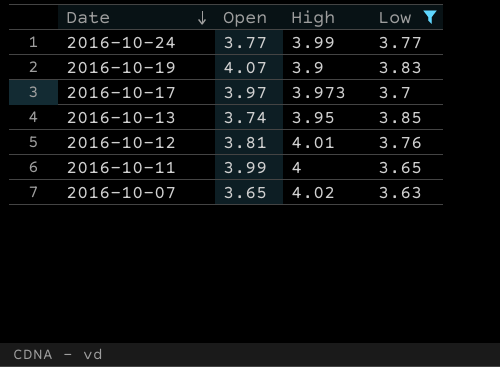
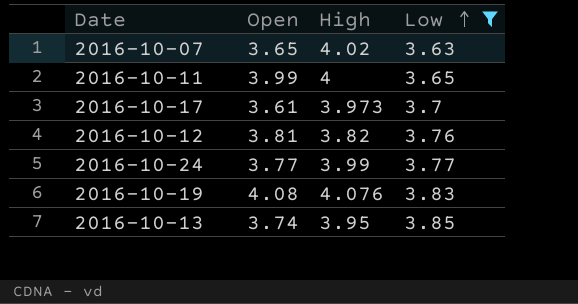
row order: Date descending -> Low ascending
2016-10-17 | Open: 3.97 -> 3.61
2016-10-12 | High: 4.01 -> 3.82
2016-10-19 | Open: 4.07 -> 4.08
2016-10-19 | High: 3.9 -> 4.076

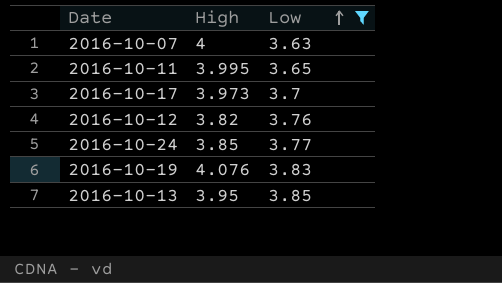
column Open | position: 2 -> none
2016-10-07 | High: 4.02 -> 4
2016-10-11 | High: 4 -> 3.995
2016-10-24 | High: 3.99 -> 3.85

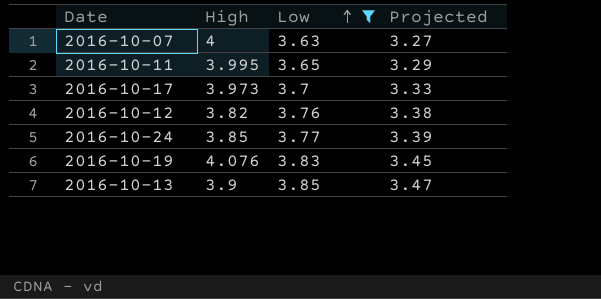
column Projected | formula: none -> [Low] * 0.9
2016-10-13 | High: 3.95 -> 3.9

